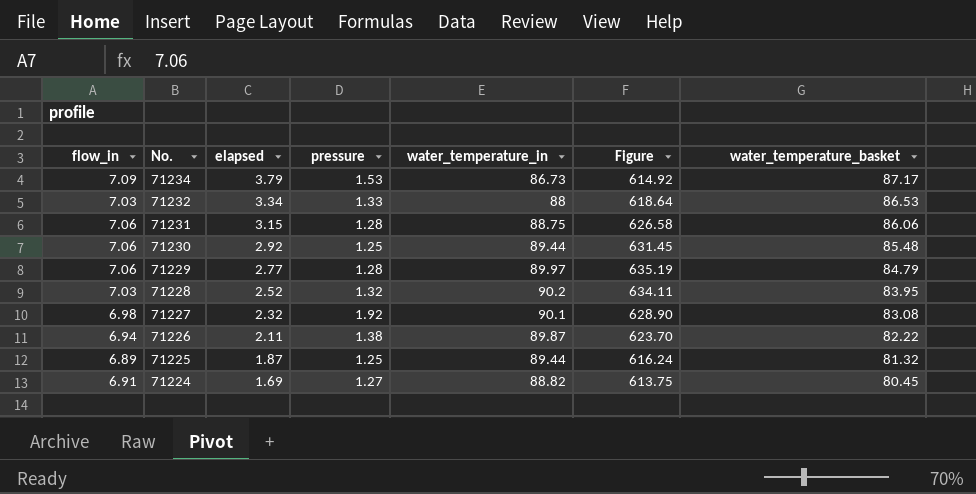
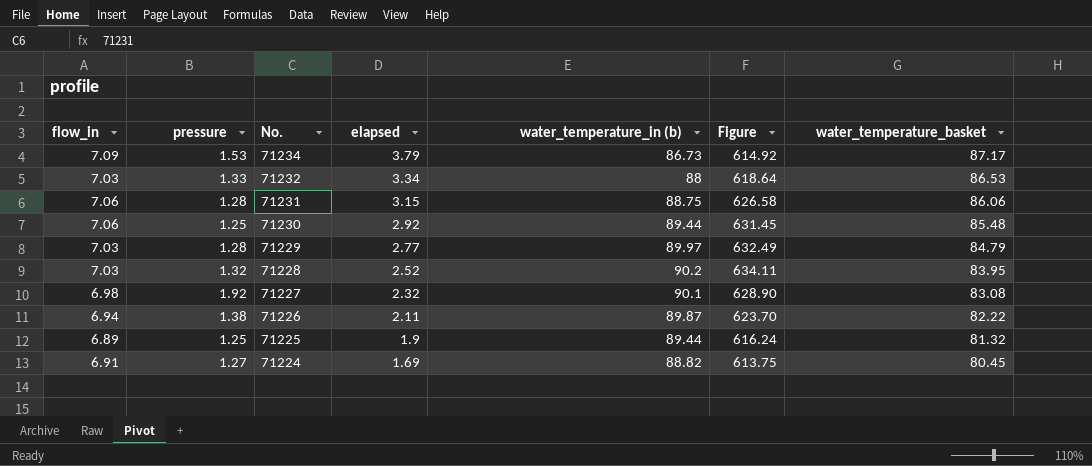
column pressure | position: 4 -> 2
column name: water_temperature_in -> water_temperature_in (b)
71229 | flow_in: 7.06 -> 7.03
71229 | Figure: 635.19 -> 632.49
71225 | elapsed: 1.87 -> 1.9

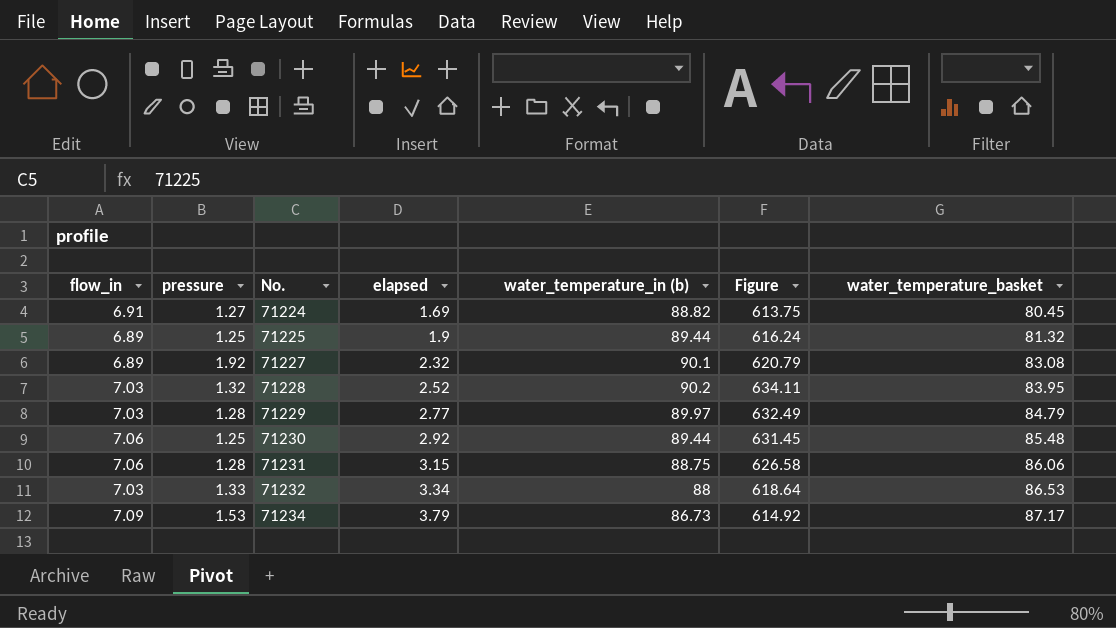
row order: No. descending -> No. ascending
row 71226: 6.94 | 1.38 | 2.11 | 89.87 | 623.70 | 82.22 -> none
71227 | flow_in: 6.98 -> 6.89
71227 | Figure: 628.90 -> 620.79

